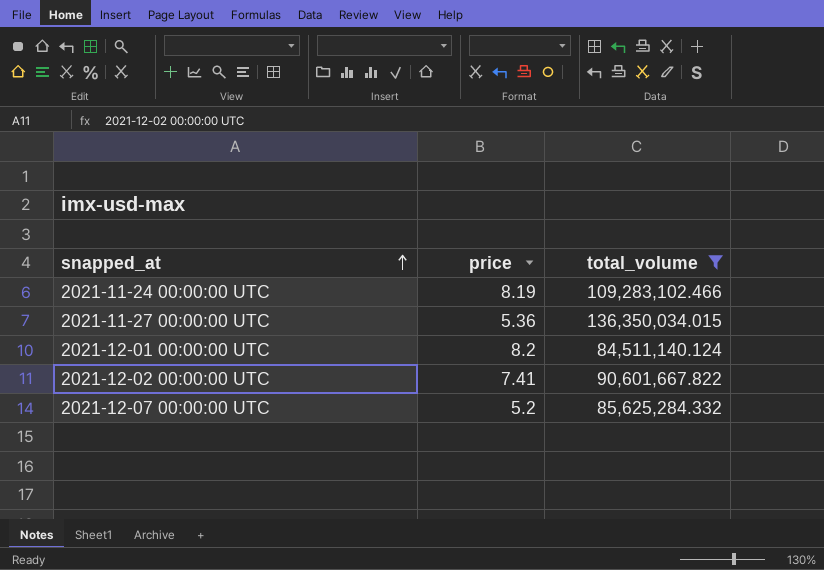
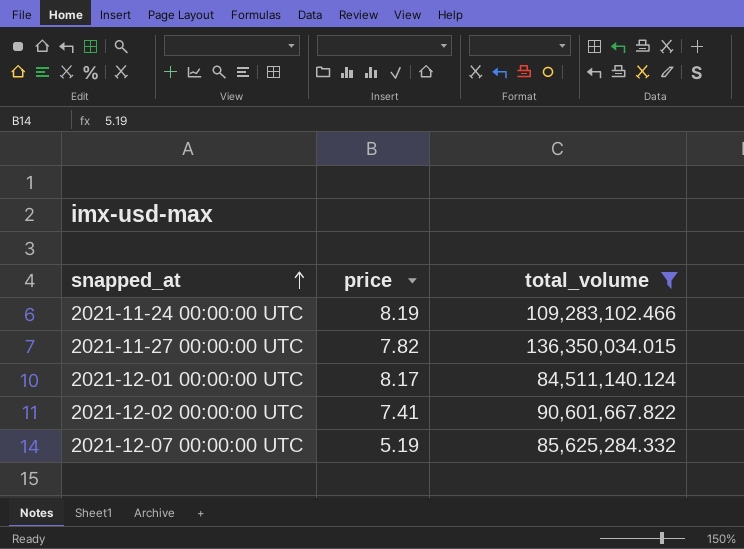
2021-11-27 00:00:00 UTC | price: 5.36 -> 7.82
2021-12-01 00:00:00 UTC | price: 8.2 -> 8.17
2021-12-07 00:00:00 UTC | price: 5.2 -> 5.19

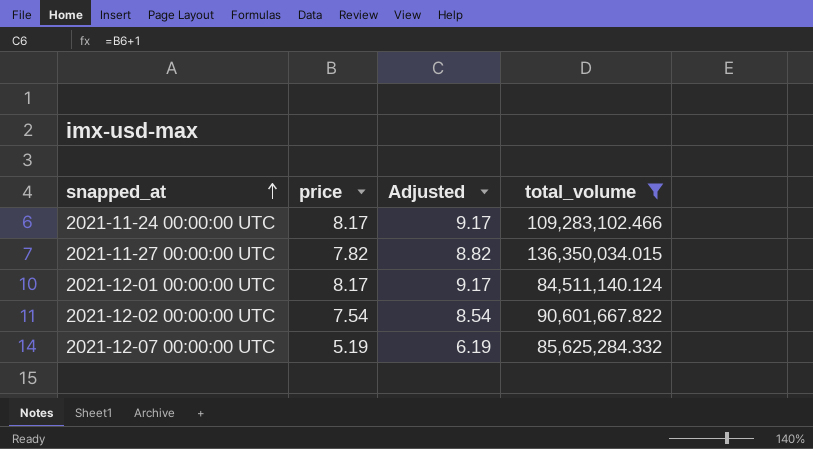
column Adjusted | formula: none -> [price] + 1
2021-11-24 00:00:00 UTC | price: 8.19 -> 8.17
2021-12-02 00:00:00 UTC | price: 7.41 -> 7.54

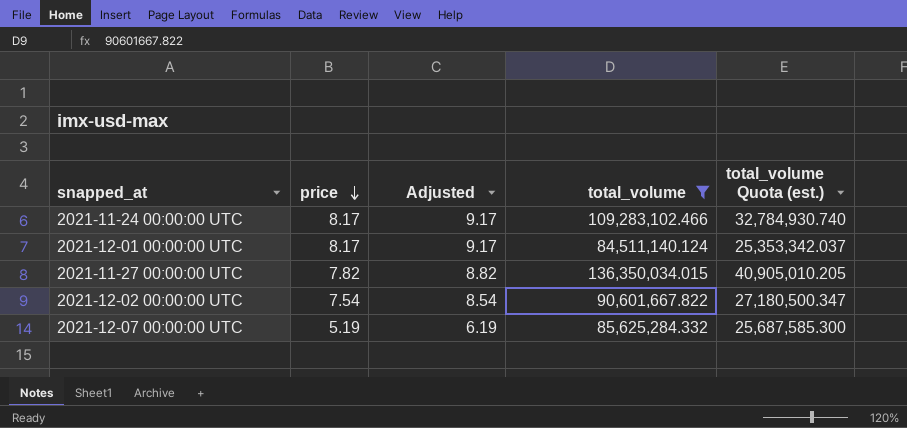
row order: snapped_at ascending -> price descending
column total_volume Quota (est.) | formula: none -> [total_volume] * 0.3

